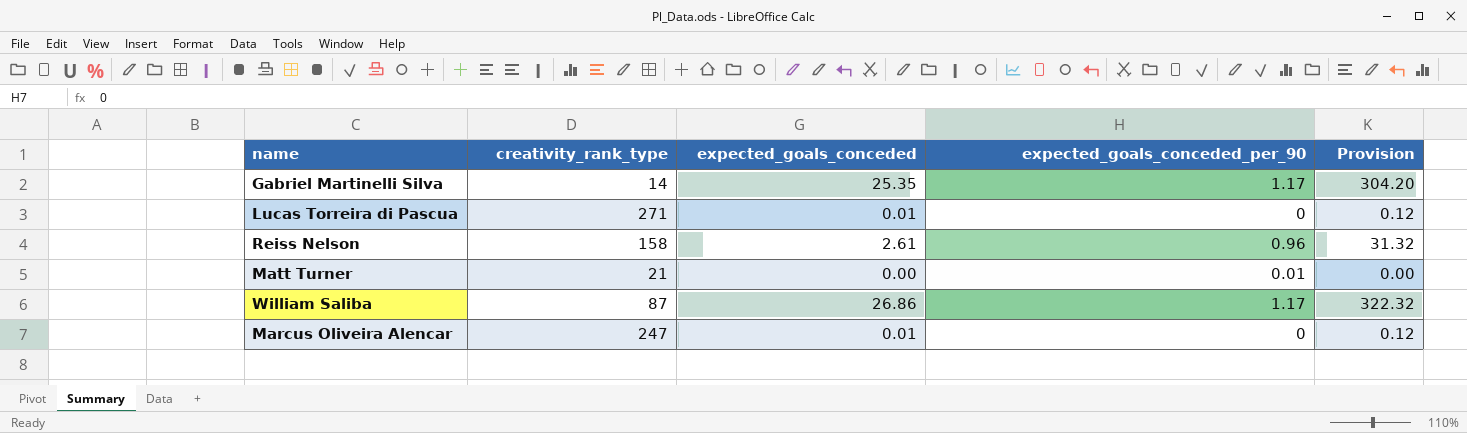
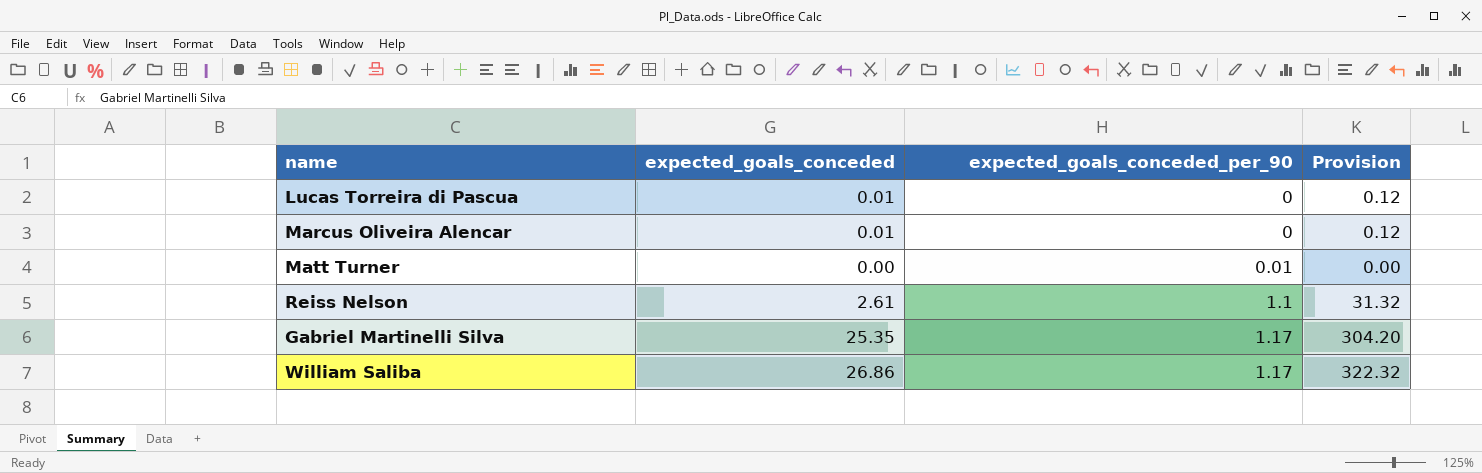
row order: none -> expected_goals_conceded_per_90 ascending
column creativity_rank_type | position: 2 -> none
Reiss Nelson | expected_goals_conceded_per_90: 0.96 -> 1.1

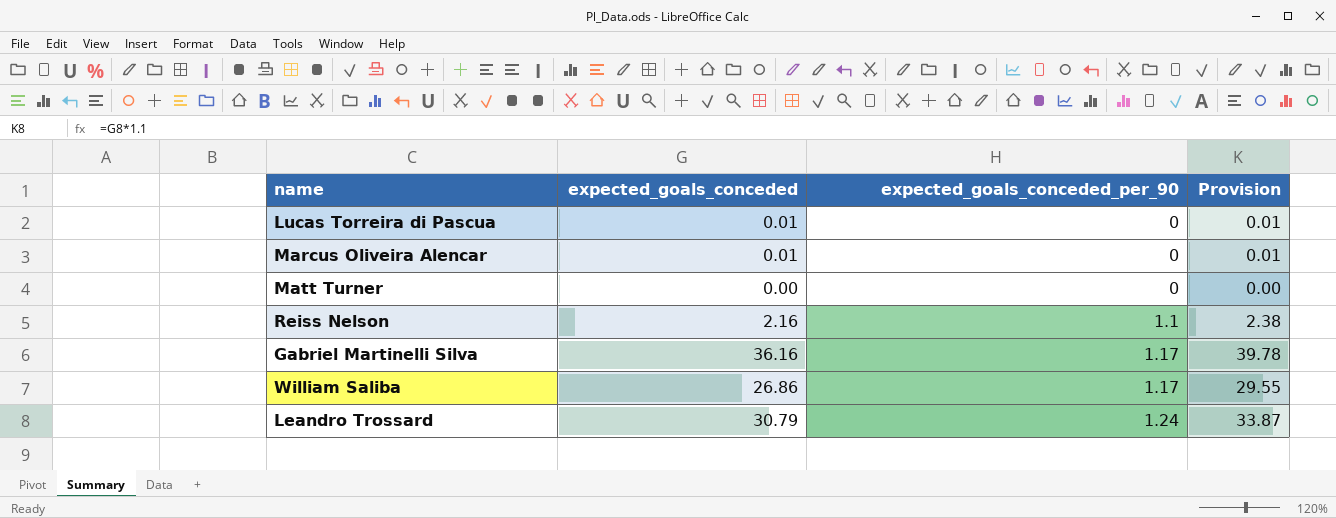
column Provision | formula: [expected_goals_conceded] * 12 -> [expected_goals_conceded] * 1.1
Matt Turner | expected_goals_conceded_per_90: 0.01 -> 0
Reiss Nelson | expected_goals_conceded: 2.61 -> 2.16
Gabriel Martinelli Silva | expected_goals_conceded: 25.35 -> 36.16
row Leandro Trossard: none -> 30.79 | 1.24 | 33.87

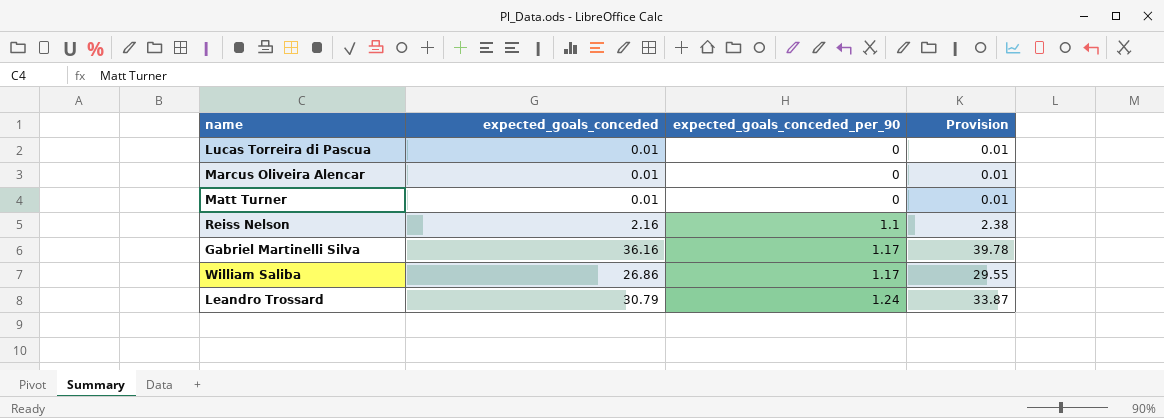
Matt Turner | expected_goals_conceded: 0.00 -> 0.01
Matt Turner | Provision: 0.00 -> 0.01

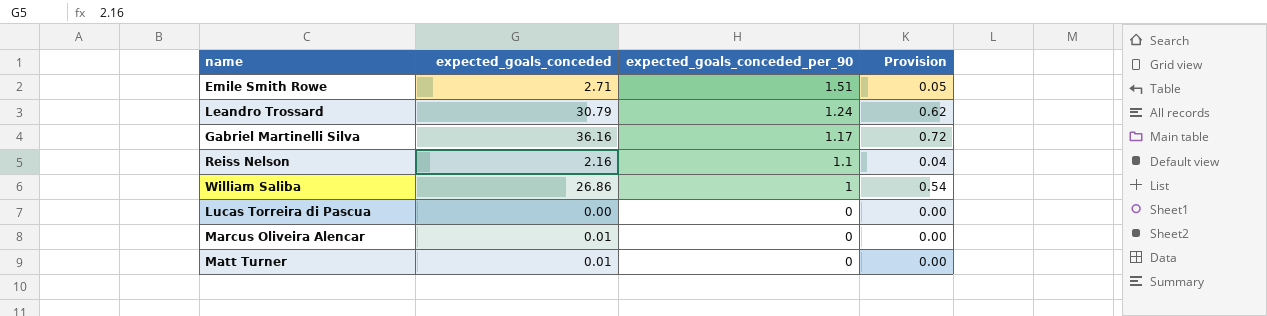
row order: expected_goals_conceded_per_90 ascending -> expected_goals_conceded_per_90 descending
column Provision | formula: [expected_goals_conceded] * 1.1 -> [expected_goals_conceded] * 0.02
row Emile Smith Rowe: none -> 2.71 | 1.51 | 0.05
William Saliba | expected_goals_conceded_per_90: 1.17 -> 1
Lucas Torreira di Pascua | expected_goals_conceded: 0.01 -> 0.00

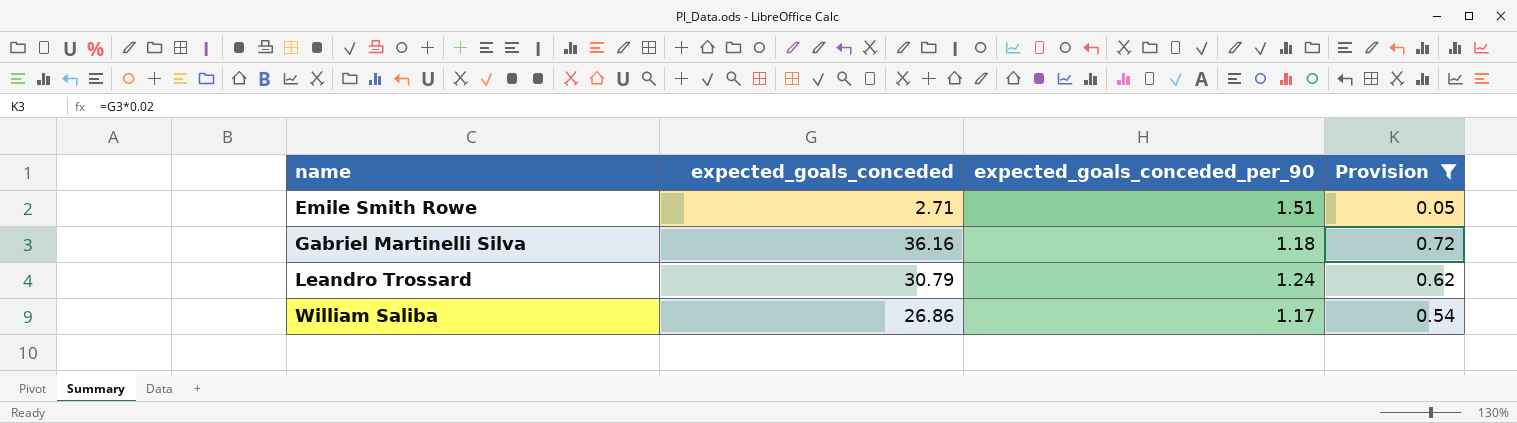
filter: none -> Provision >= 0.05
row order: expected_goals_conceded_per_90 descending -> name ascending
Gabriel Martinelli Silva | expected_goals_conceded_per_90: 1.17 -> 1.18
William Saliba | expected_goals_conceded_per_90: 1 -> 1.17

